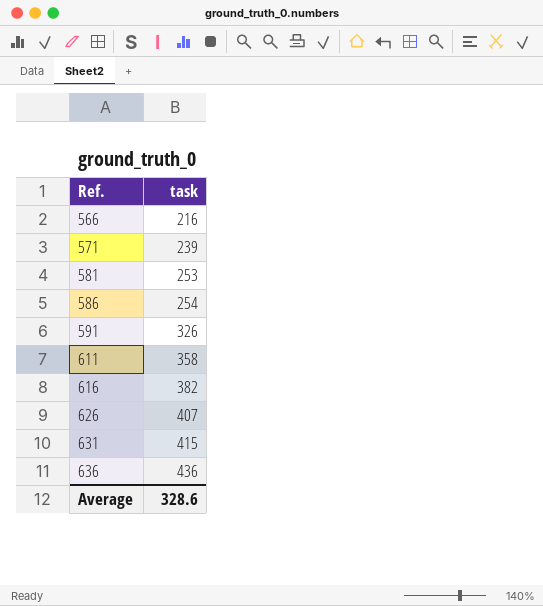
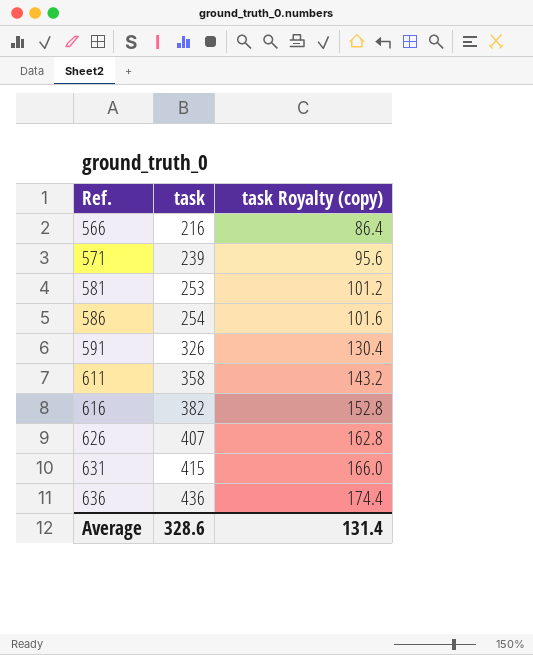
column task Royalty (copy) | formula: none -> [task] * 0.4

